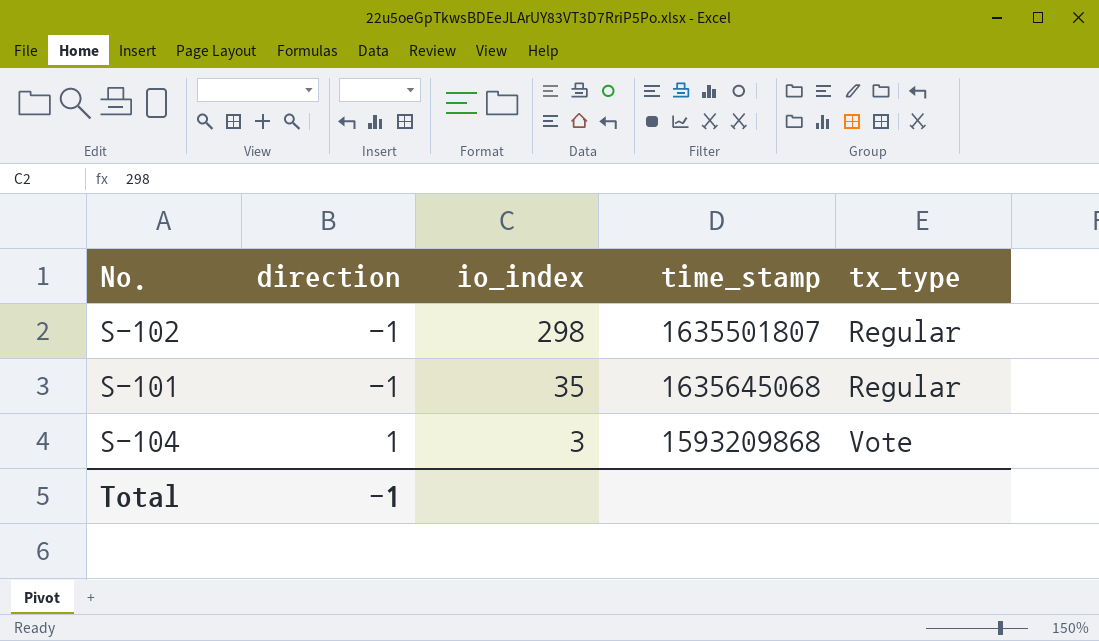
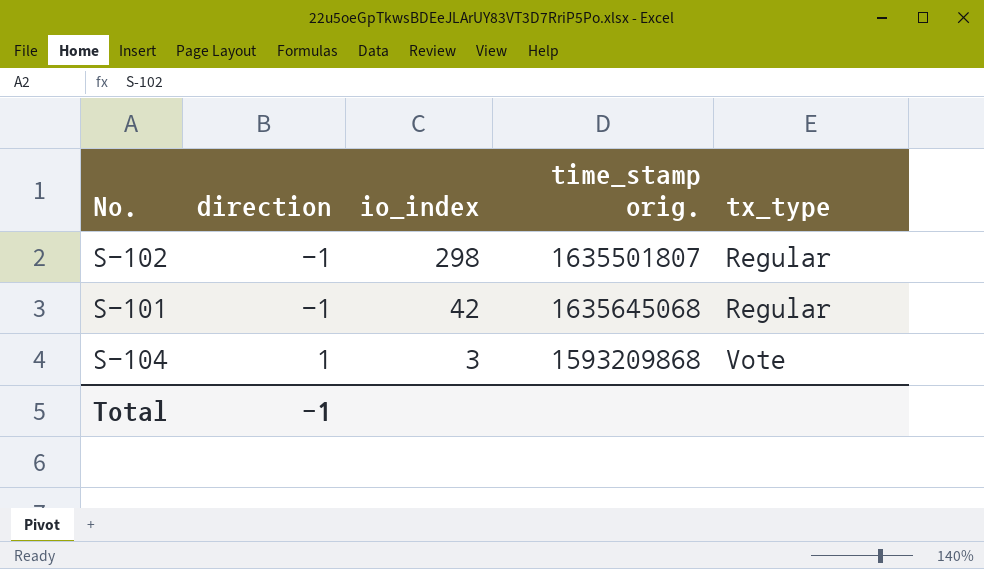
column name: time_stamp -> time_stamp orig.
S-101 | io_index: 35 -> 42

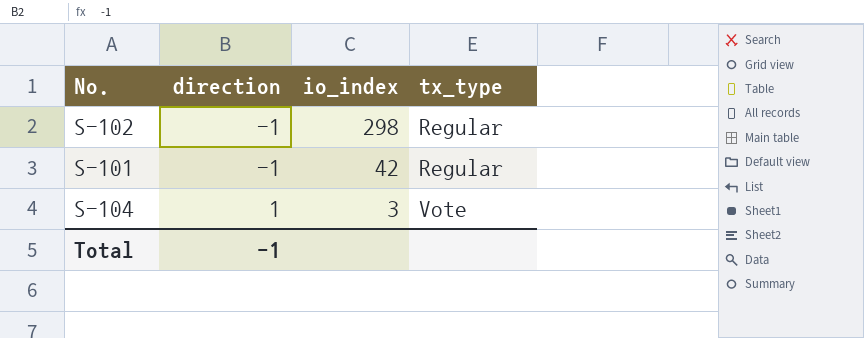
column time_stamp orig. | position: 4 -> none

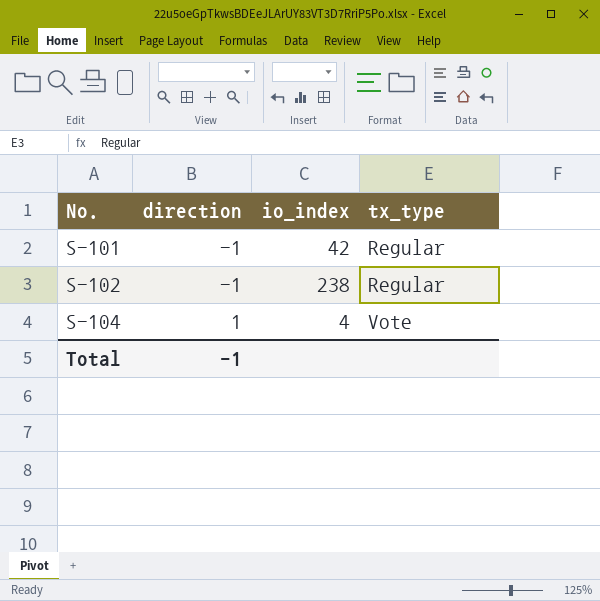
row order: direction ascending -> No. ascending
S-102 | io_index: 298 -> 238
S-104 | io_index: 3 -> 4

